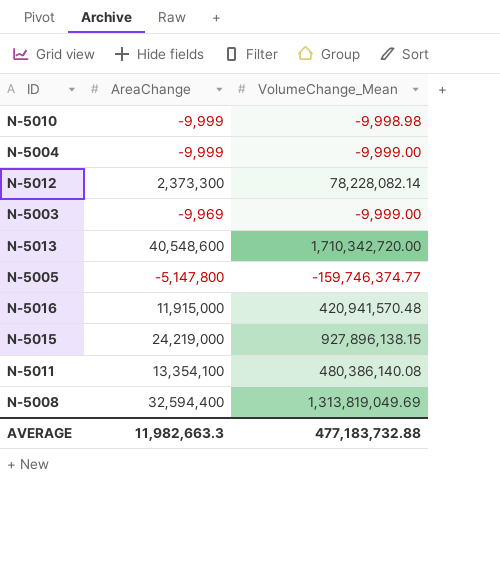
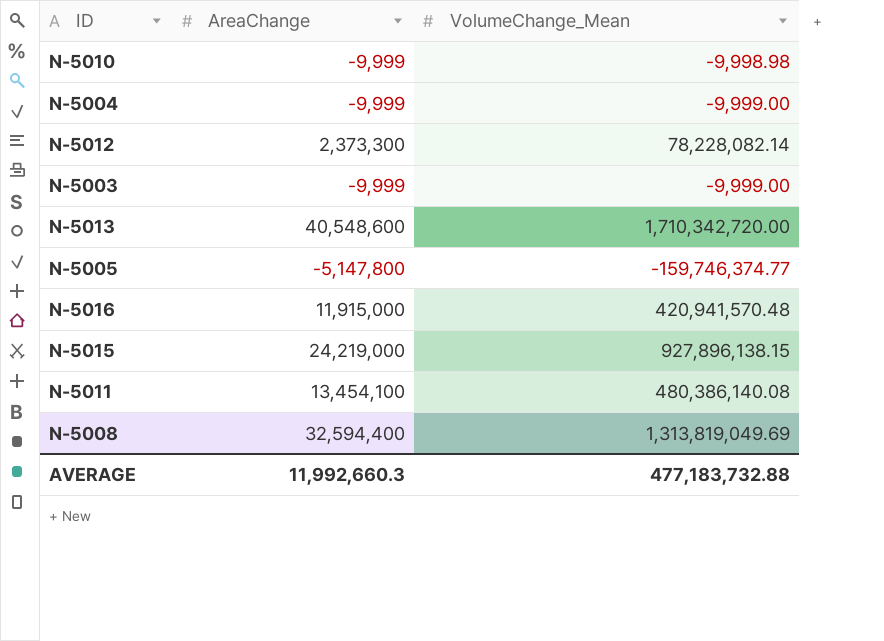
N-5003 | AreaChange: -9,969 -> -9,999
N-5011 | AreaChange: 13,354,100 -> 13,454,100
AVERAGE | AreaChange: 11,982,663.3 -> 11,992,660.3

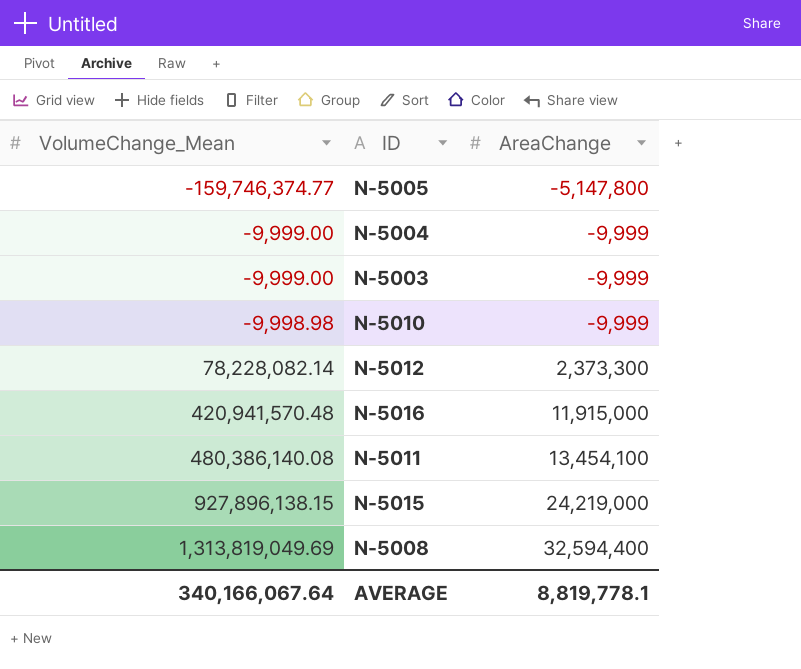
row order: none -> VolumeChange_Mean ascending
column VolumeChange_Mean | position: 3 -> 1
row N-5013: 40,548,600 | 1,710,342,720.00 -> none
AVERAGE | VolumeChange_Mean: 477,183,732.88 -> 340,166,067.64
AVERAGE | AreaChange: 11,992,660.3 -> 8,819,778.1

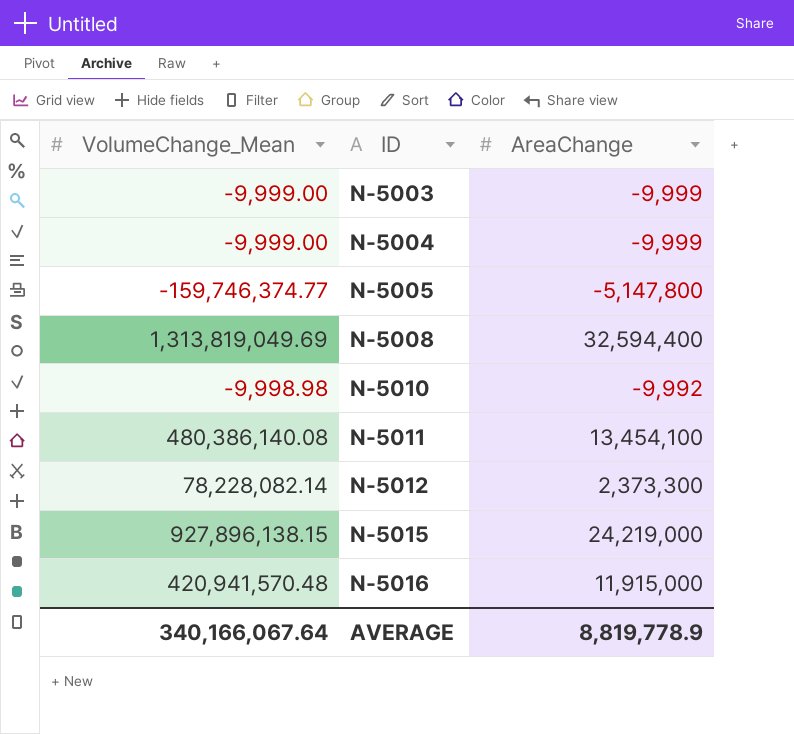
row order: VolumeChange_Mean ascending -> ID ascending
N-5010 | AreaChange: -9,999 -> -9,992
AVERAGE | AreaChange: 8,819,778.1 -> 8,819,778.9

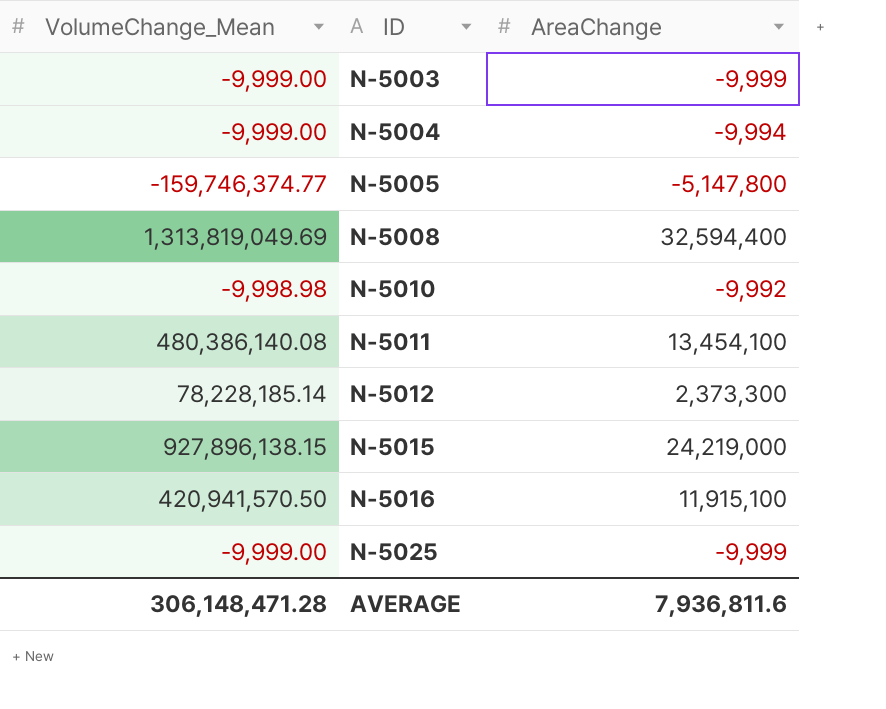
N-5004 | AreaChange: -9,999 -> -9,994
N-5012 | VolumeChange_Mean: 78,228,082.14 -> 78,228,185.14
N-5016 | VolumeChange_Mean: 420,941,570.48 -> 420,941,570.50
N-5016 | AreaChange: 11,915,000 -> 11,915,100
row N-5025: none -> -9,999.00 | -9,999
AVERAGE | VolumeChange_Mean: 340,166,067.64 -> 306,148,471.28
AVERAGE | AreaChange: 8,819,778.9 -> 7,936,811.6

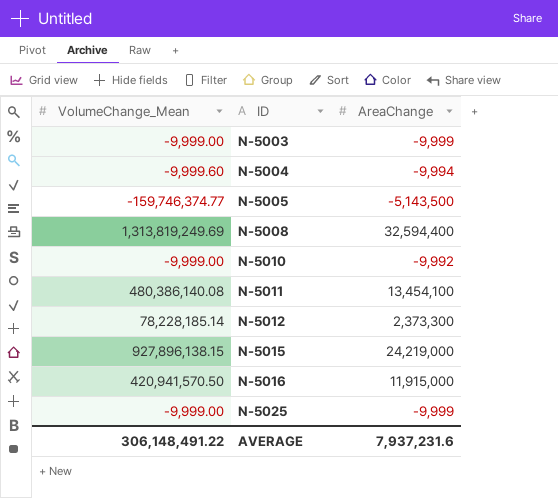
N-5004 | VolumeChange_Mean: -9,999.00 -> -9,999.60
N-5005 | AreaChange: -5,147,800 -> -5,143,500
N-5008 | VolumeChange_Mean: 1,313,819,049.69 -> 1,313,819,249.69
N-5010 | VolumeChange_Mean: -9,998.98 -> -9,999.00
N-5016 | AreaChange: 11,915,100 -> 11,915,000
AVERAGE | VolumeChange_Mean: 306,148,471.28 -> 306,148,491.22
AVERAGE | AreaChange: 7,936,811.6 -> 7,937,231.6

